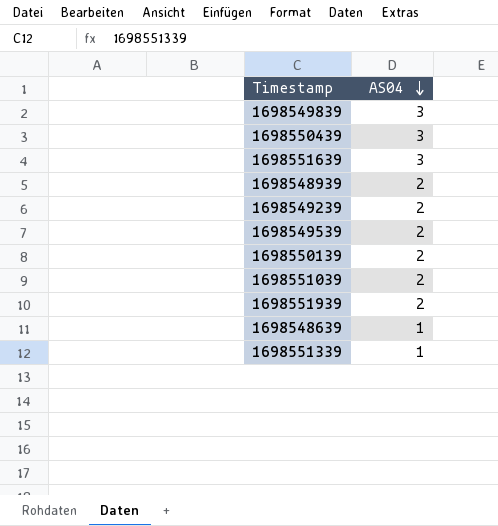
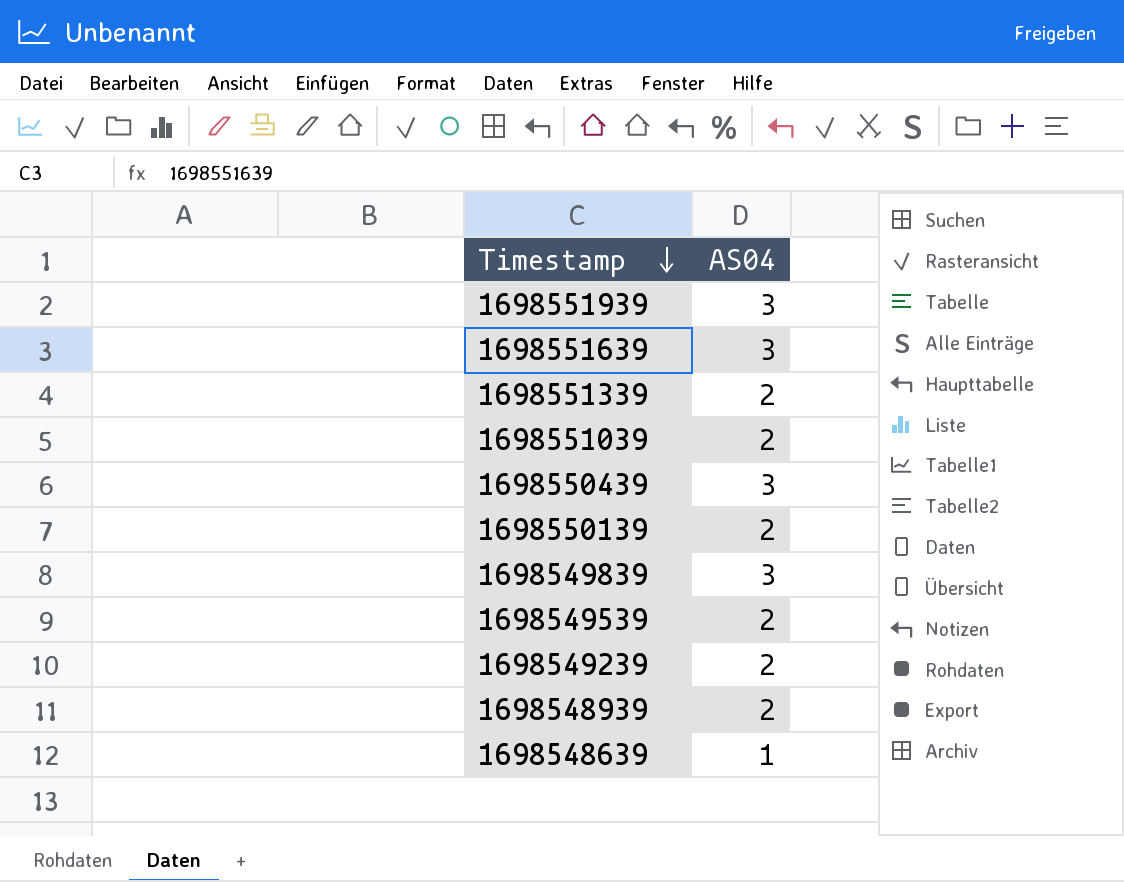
row order: AS04 descending -> Timestamp descending
1698551939 | AS04: 2 -> 3
1698551339 | AS04: 1 -> 2

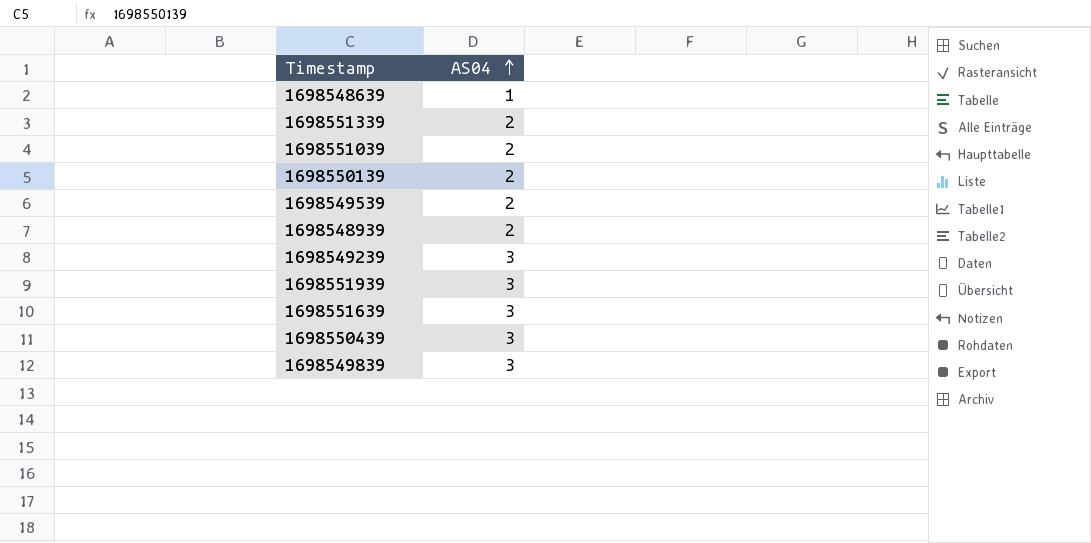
row order: Timestamp descending -> AS04 ascending
1698549239 | AS04: 2 -> 3

